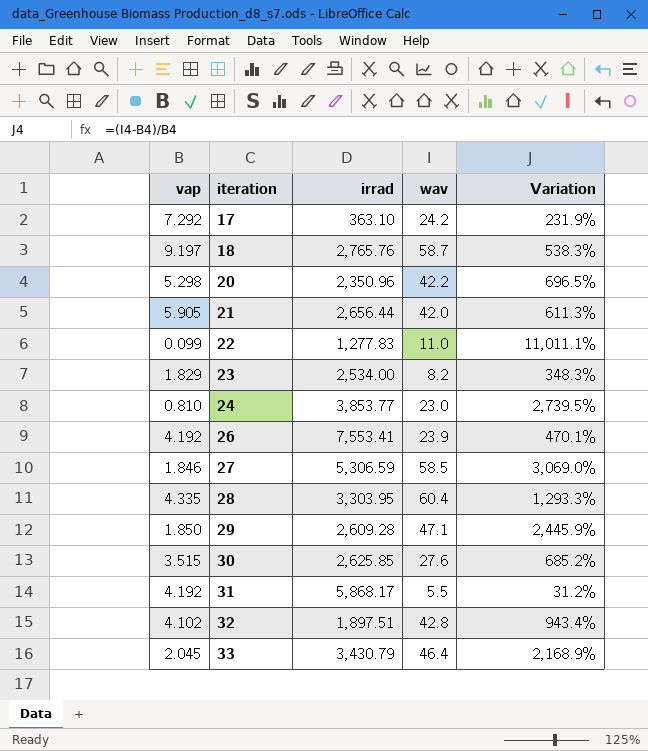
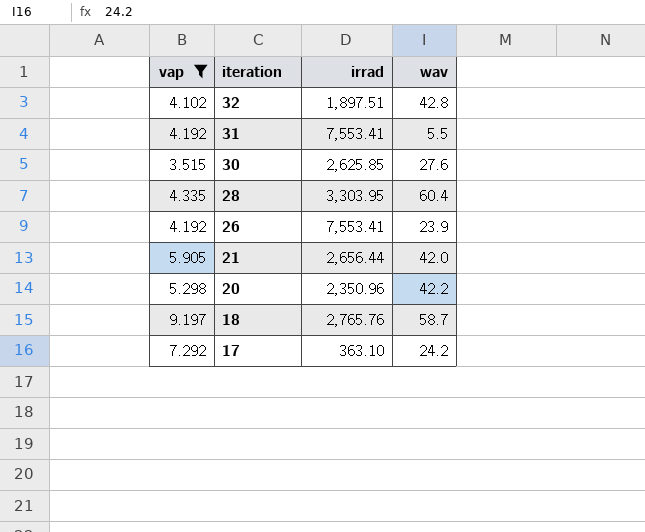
filter: none -> vap >= 3.515
row order: iteration ascending -> iteration descending
column Variation | formula: ([wav] - [vap]) / [vap] -> none
31 | irrad: 5,868.17 -> 7,553.41

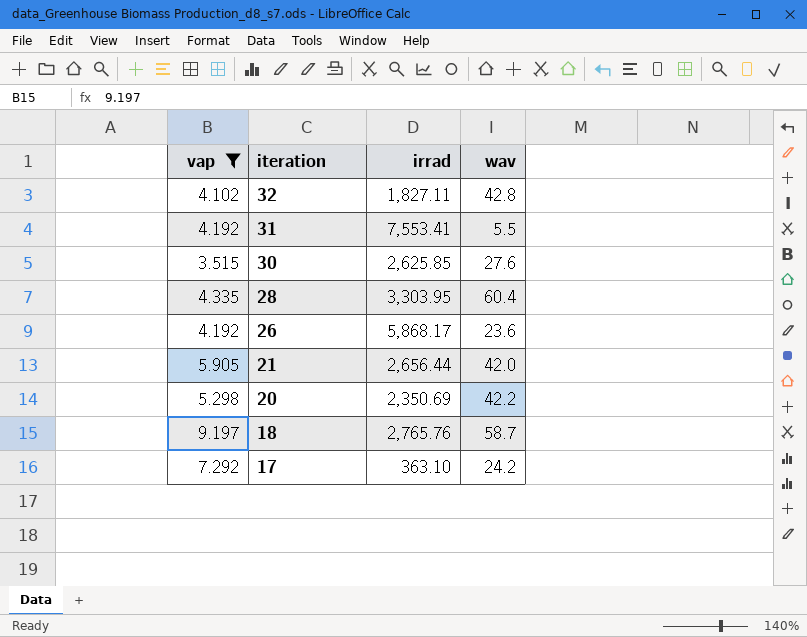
32 | irrad: 1,897.51 -> 1,827.11
26 | irrad: 7,553.41 -> 5,868.17
26 | wav: 23.9 -> 23.6
20 | irrad: 2,350.96 -> 2,350.69

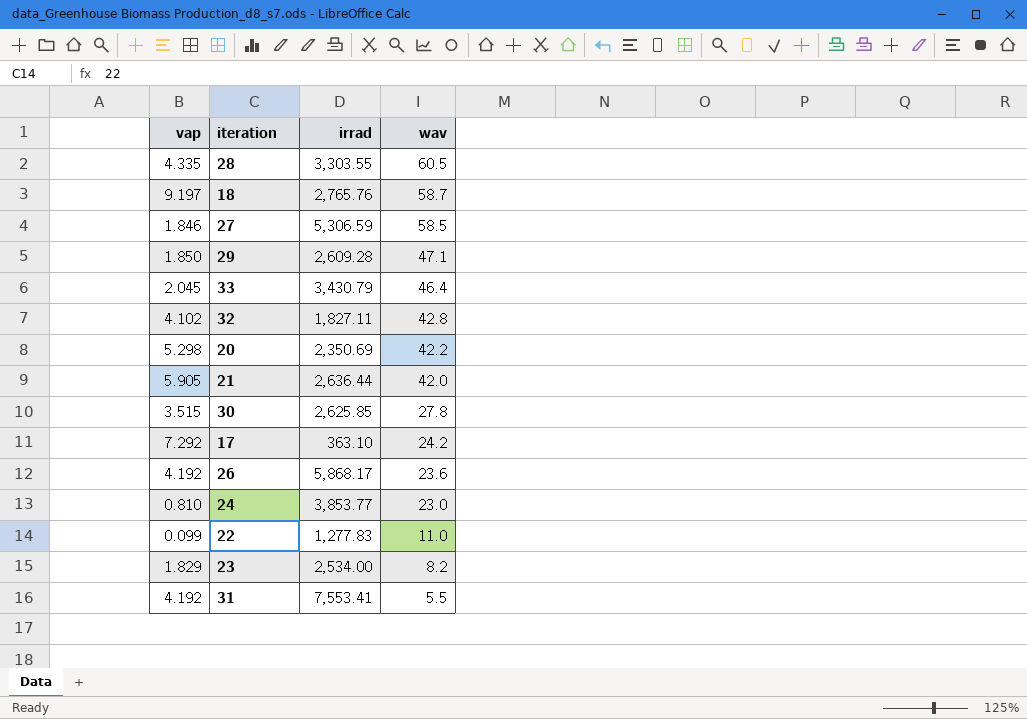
filter: vap >= 3.515 -> none
row order: iteration descending -> wav descending
28 | irrad: 3,303.95 -> 3,303.55
28 | wav: 60.4 -> 60.5
21 | irrad: 2,656.44 -> 2,636.44
30 | wav: 27.6 -> 27.8

